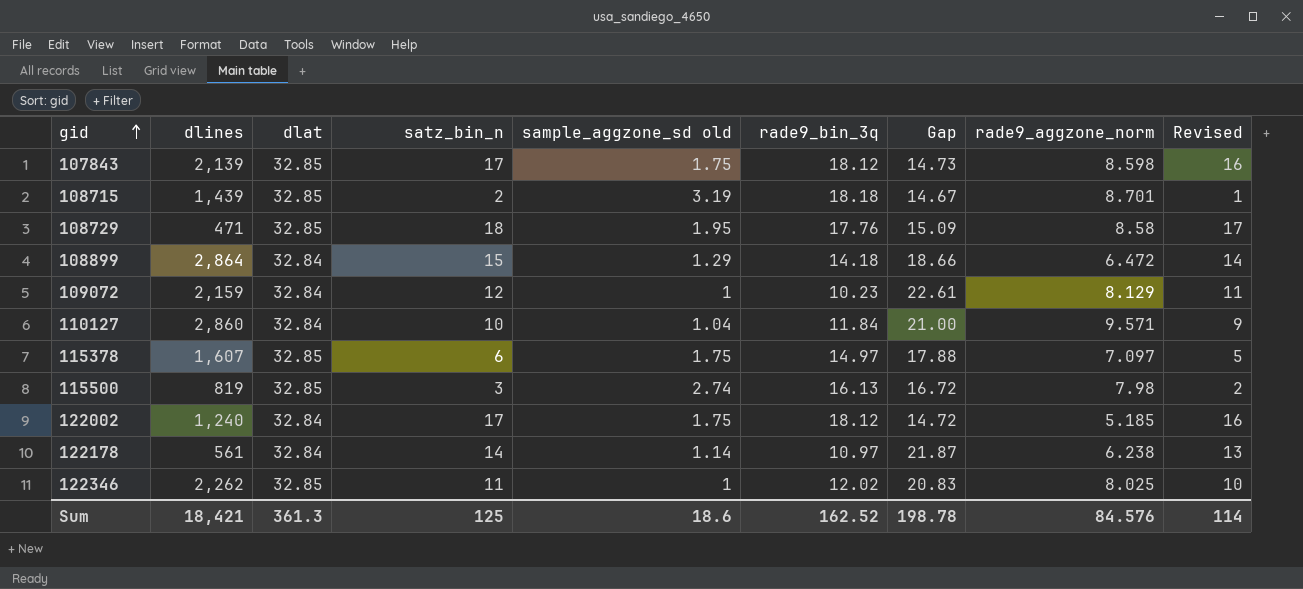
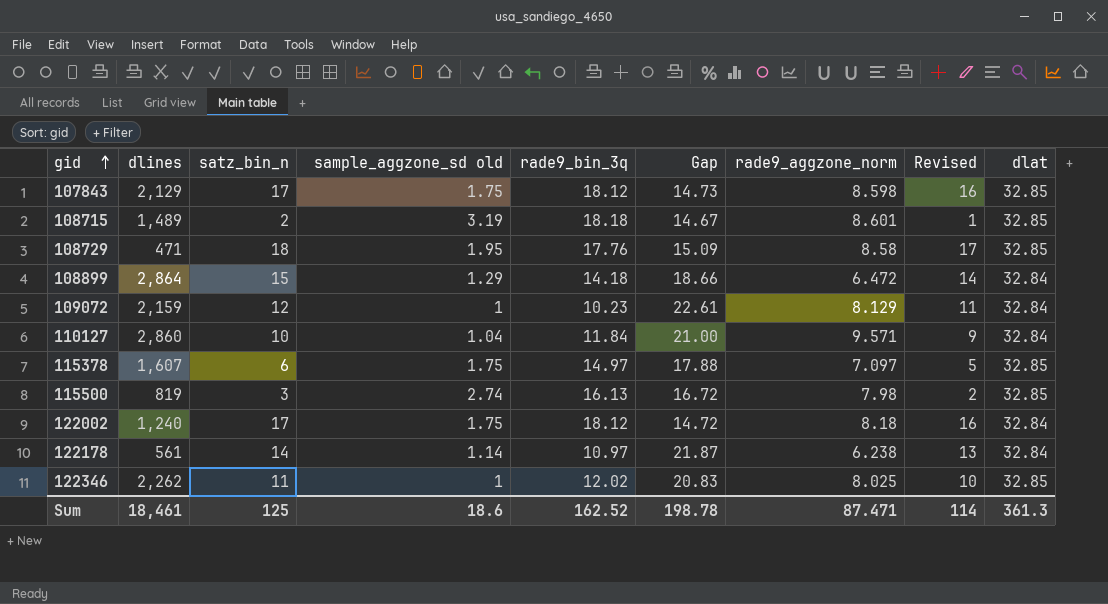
column dlat | position: 3 -> 9
107843 | dlines: 2,139 -> 2,129
108715 | dlines: 1,439 -> 1,489
108715 | rade9_aggzone_norm: 8.701 -> 8.601
122002 | rade9_aggzone_norm: 5.185 -> 8.18
Sum | dlines: 18,421 -> 18,461
Sum | rade9_aggzone_norm: 84.576 -> 87.471

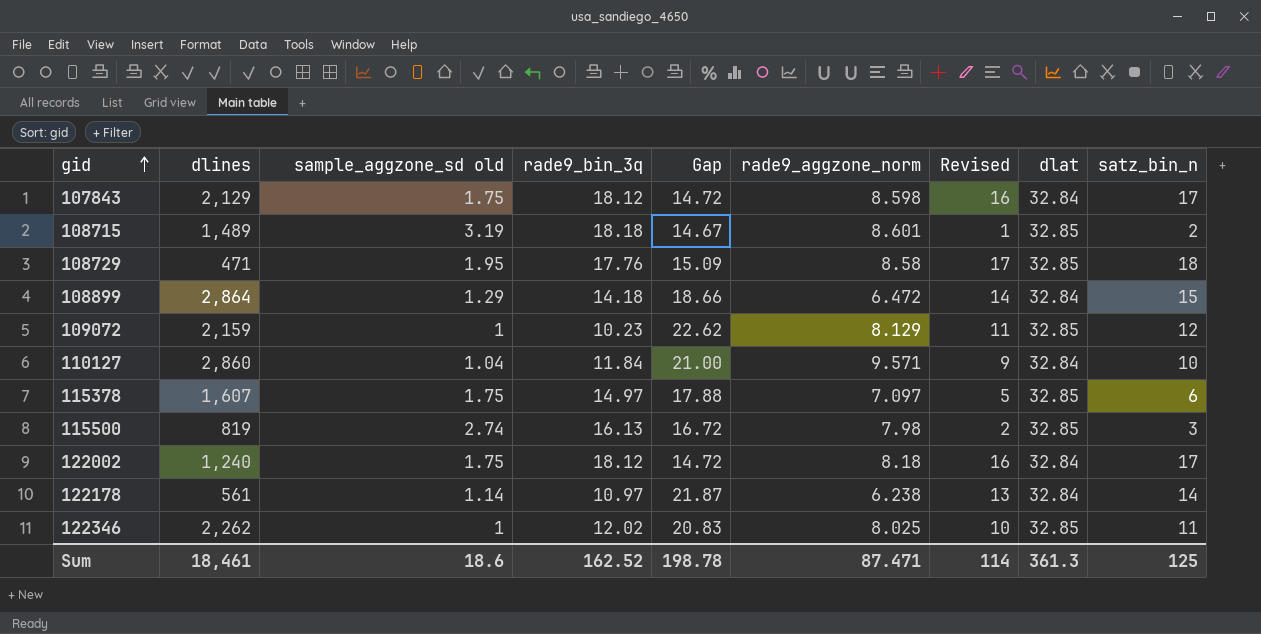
column satz_bin_n | position: 3 -> 9
107843 | Gap: 14.73 -> 14.72
107843 | dlat: 32.85 -> 32.84
109072 | Gap: 22.61 -> 22.62
109072 | dlat: 32.84 -> 32.85

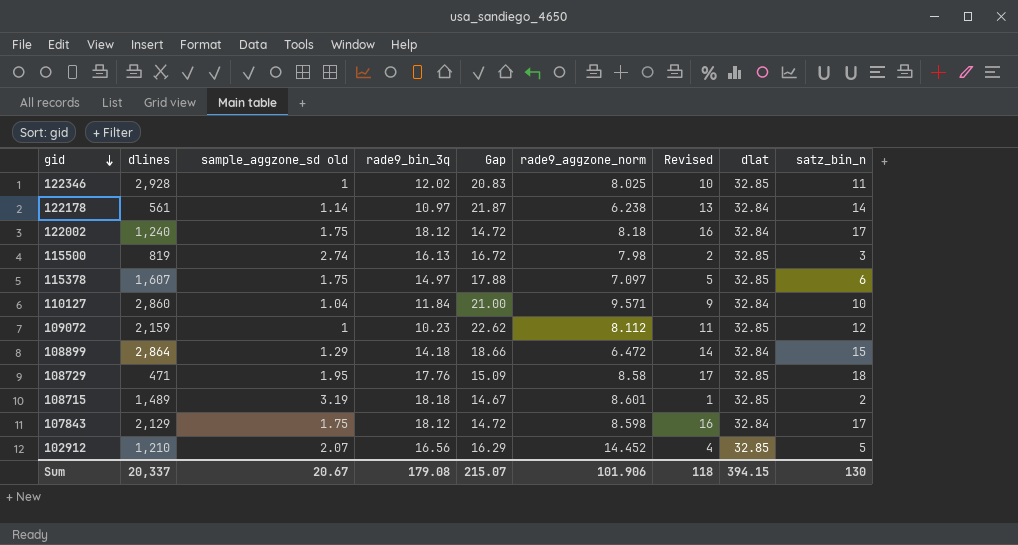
row order: gid ascending -> gid descending
122346 | dlines: 2,262 -> 2,928
109072 | rade9_aggzone_norm: 8.129 -> 8.112
row 102912: none -> 1,210 | 2.07 | 16.56 | 16.29 | 14.452 | 4 | 32.85 | 5
Sum | dlines: 18,461 -> 20,337
Sum | sample_aggzone_sd old: 18.6 -> 20.67
Sum | rade9_bin_3q: 162.52 -> 179.08
Sum | Gap: 198.78 -> 215.07
Sum | rade9_aggzone_norm: 87.471 -> 101.906
Sum | Revised: 114 -> 118
Sum | dlat: 361.3 -> 394.15
Sum | satz_bin_n: 125 -> 130

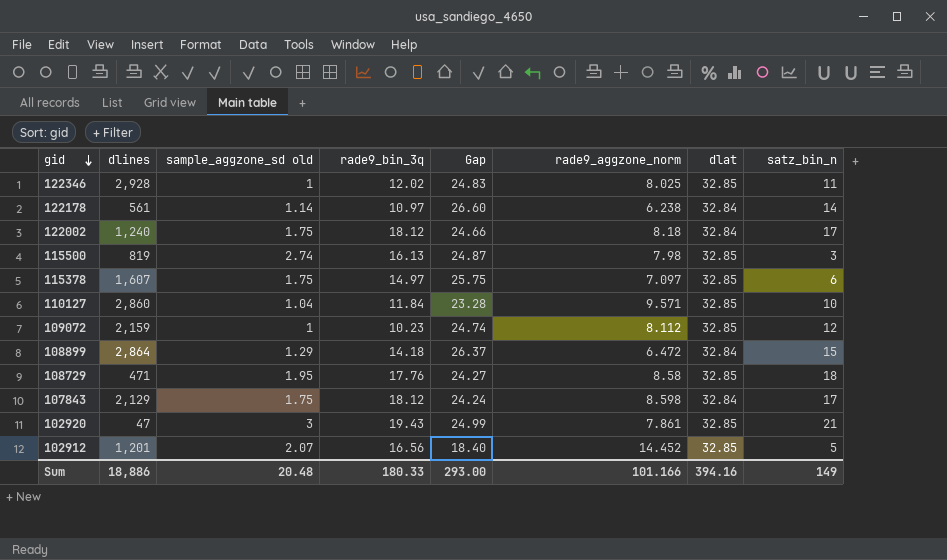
column Revised | formula: [satz_bin_n] - 1 -> none
column Gap | formula: [dlat] - [rade9_bin_3q] -> [dlat] - [rade9_aggzone_norm]
row 108715: 1,489 | 3.19 | 18.18 | 14.67 | 8.601 | 1 | 32.85 | 2 -> none
110127 | dlat: 32.84 -> 32.85
row 102920: none -> 47 | 3 | 19.43 | 24.99 | 7.861 | 32.85 | 21
102912 | dlines: 1,210 -> 1,201
Sum | dlines: 20,337 -> 18,886
Sum | sample_aggzone_sd old: 20.67 -> 20.48
Sum | rade9_bin_3q: 179.08 -> 180.33
Sum | Gap: 215.07 -> 293.00
Sum | rade9_aggzone_norm: 101.906 -> 101.166
Sum | dlat: 394.15 -> 394.16
Sum | satz_bin_n: 130 -> 149

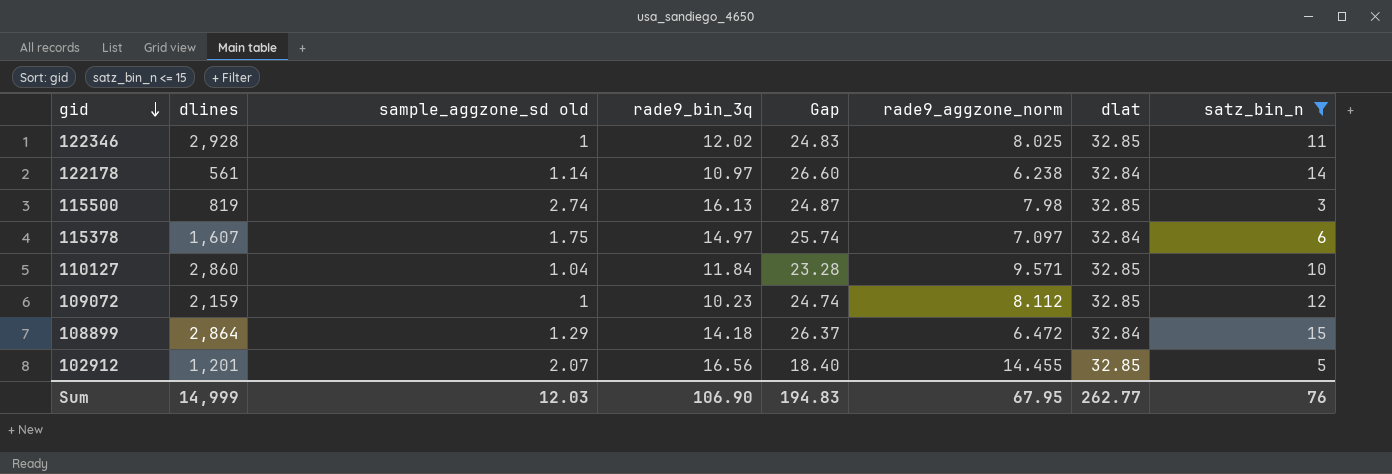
filter: none -> satz_bin_n <= 15
115378 | Gap: 25.75 -> 25.74
115378 | dlat: 32.85 -> 32.84
102912 | rade9_aggzone_norm: 14.452 -> 14.455
Sum | dlines: 18,886 -> 14,999
Sum | sample_aggzone_sd old: 20.48 -> 12.03
Sum | rade9_bin_3q: 180.33 -> 106.90
Sum | Gap: 293.00 -> 194.83
Sum | rade9_aggzone_norm: 101.166 -> 67.95
Sum | dlat: 394.16 -> 262.77
Sum | satz_bin_n: 149 -> 76

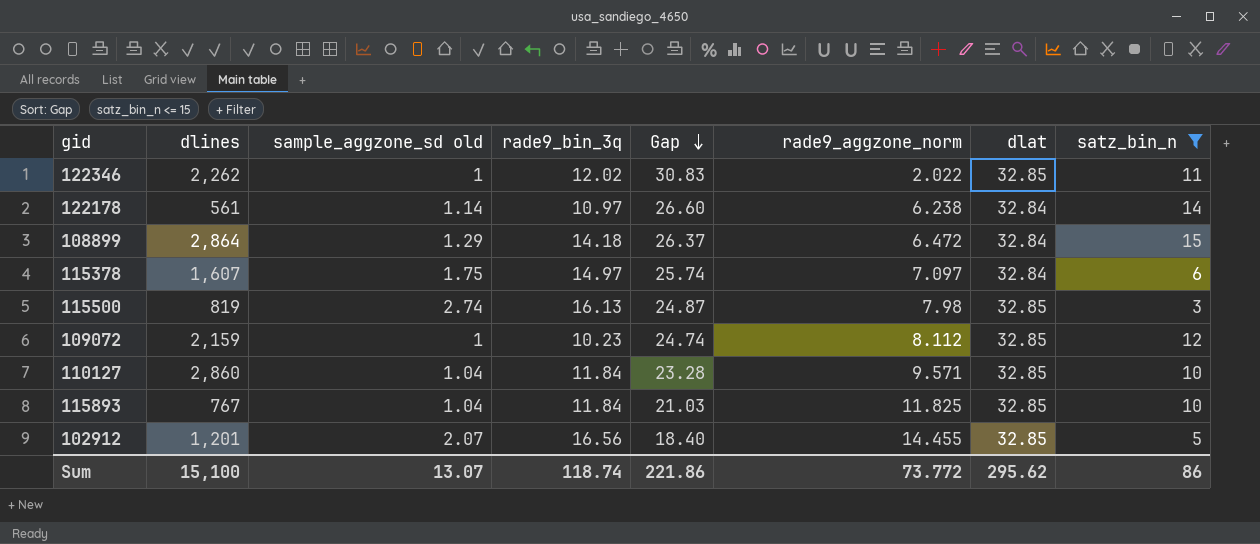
row order: gid descending -> Gap descending
122346 | dlines: 2,928 -> 2,262
122346 | Gap: 24.83 -> 30.83
122346 | rade9_aggzone_norm: 8.025 -> 2.022
row 115893: none -> 767 | 1.04 | 11.84 | 21.03 | 11.825 | 32.85 | 10
Sum | dlines: 14,999 -> 15,100
Sum | sample_aggzone_sd old: 12.03 -> 13.07
Sum | rade9_bin_3q: 106.90 -> 118.74
Sum | Gap: 194.83 -> 221.86
Sum | rade9_aggzone_norm: 67.95 -> 73.772
Sum | dlat: 262.77 -> 295.62
Sum | satz_bin_n: 76 -> 86

